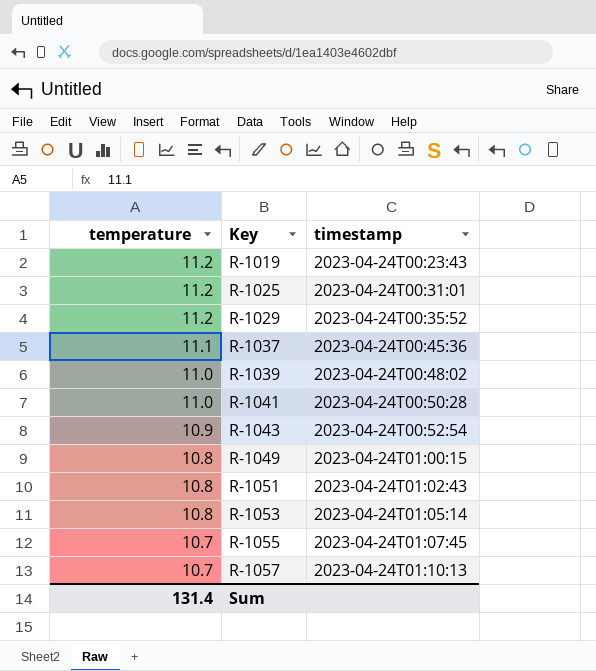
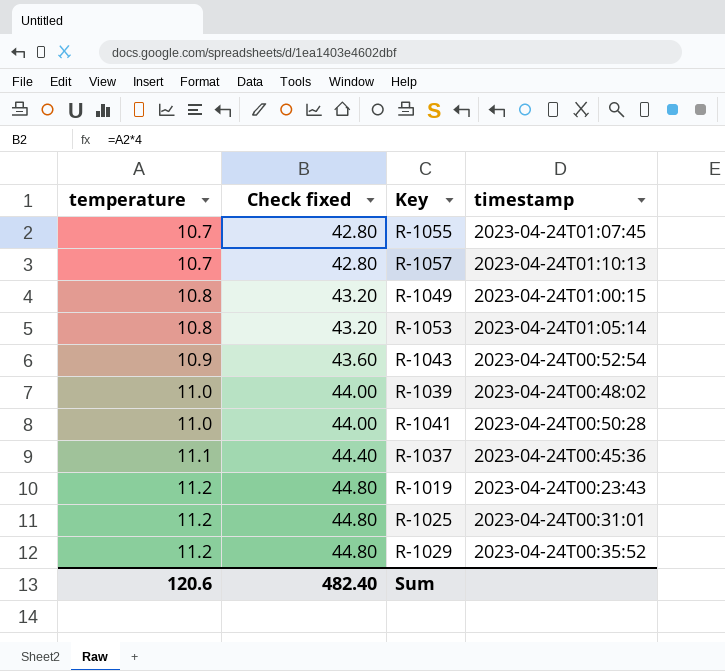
row order: temperature descending -> temperature ascending
column Check fixed | formula: none -> [temperature] * 4
row R-1051: 10.8 | 2023-04-24T01:02:43 -> none
Sum | temperature: 131.4 -> 120.6

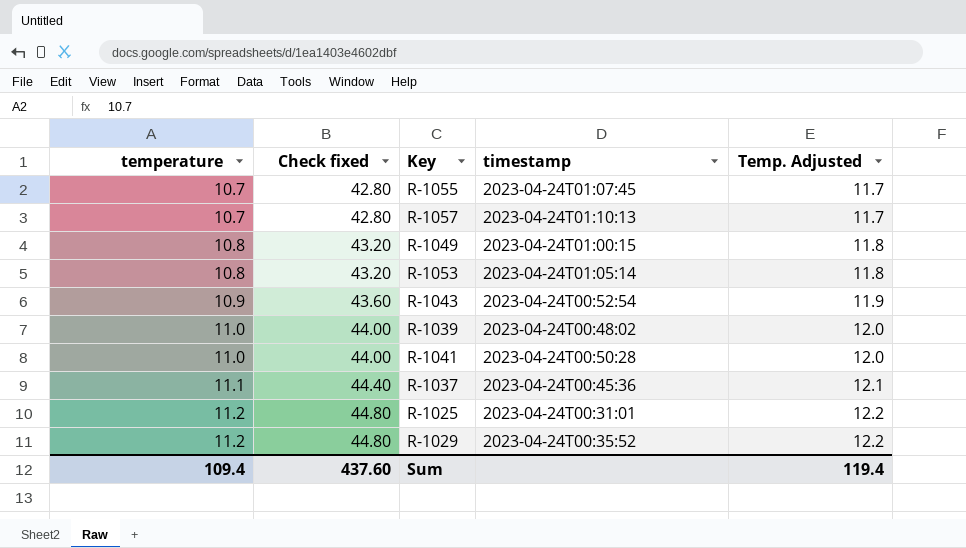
column Temp. Adjusted | formula: none -> [temperature] + 1
row R-1019: 11.2 | 44.80 | 2023-04-24T00:23:43 -> none
Sum | temperature: 120.6 -> 109.4
Sum | Check fixed: 482.40 -> 437.60

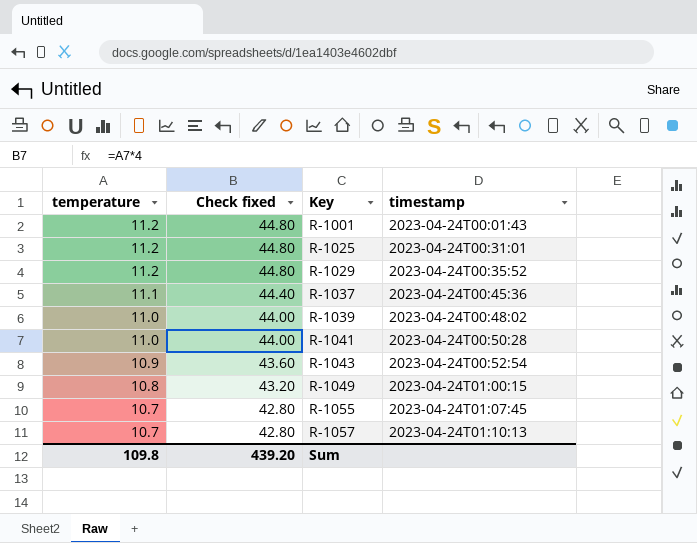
row order: temperature ascending -> temperature descending
column Temp. Adjusted | formula: [temperature] + 1 -> none
row R-1053: 10.8 | 43.20 | 2023-04-24T01:05:14 | 11.8 -> none
row R-1001: none -> 11.2 | 44.80 | 2023-04-24T00:01:43
Sum | temperature: 109.4 -> 109.8
Sum | Check fixed: 437.60 -> 439.20

